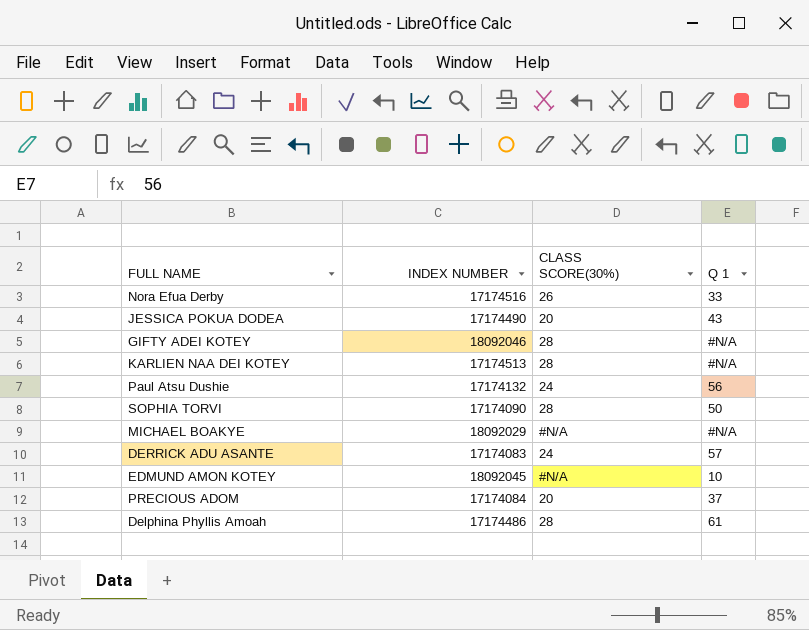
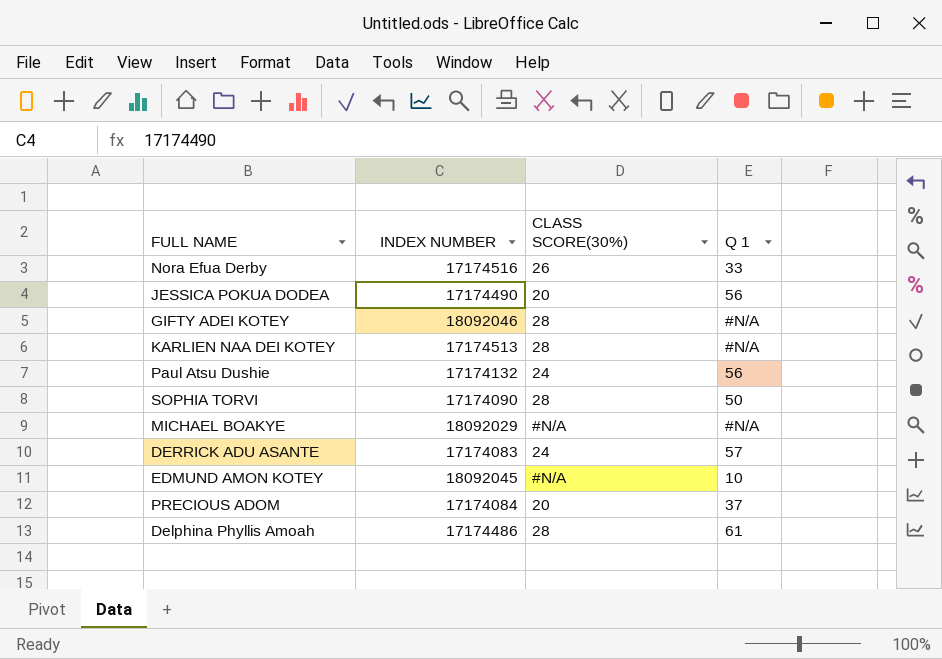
JESSICA POKUA DODEA | Q 1: 43 -> 56

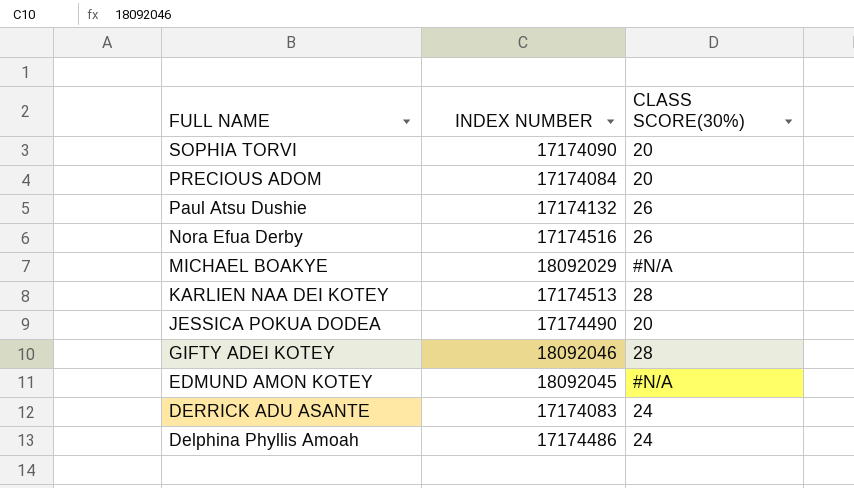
row order: none -> FULL NAME descending
column Q 1 | position: 4 -> none
SOPHIA TORVI | CLASS SCORE(30%): 28 -> 20
Paul Atsu Dushie | CLASS SCORE(30%): 24 -> 26
Delphina Phyllis Amoah | CLASS SCORE(30%): 28 -> 24

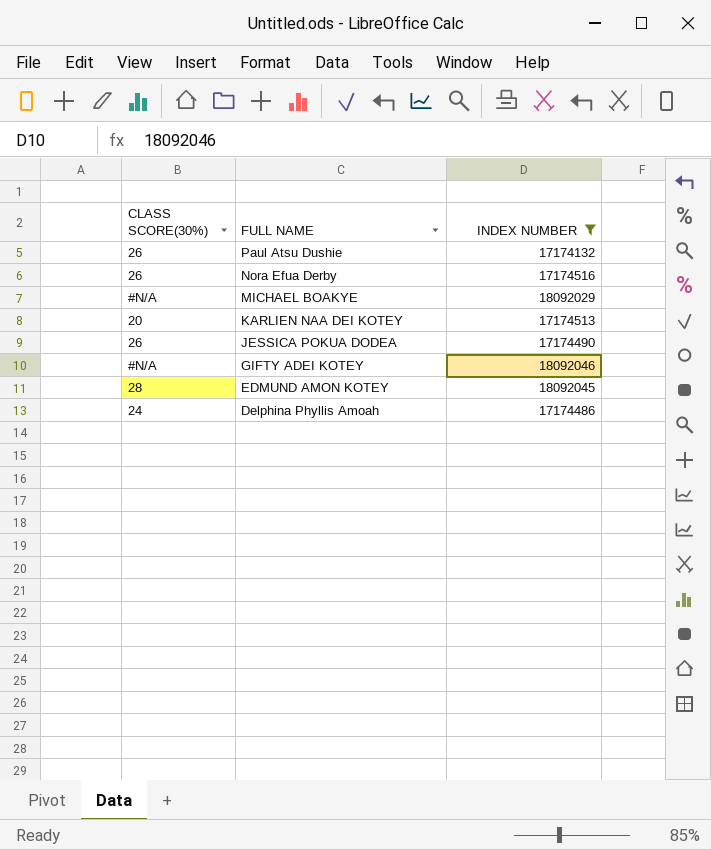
filter: none -> INDEX NUMBER >= 17174132
column CLASS SCORE(30%) | position: 3 -> 1
KARLIEN NAA DEI KOTEY | CLASS SCORE(30%): 28 -> 20
JESSICA POKUA DODEA | CLASS SCORE(30%): 20 -> 26
GIFTY ADEI KOTEY | CLASS SCORE(30%): 28 -> #N/A
EDMUND AMON KOTEY | CLASS SCORE(30%): #N/A -> 28

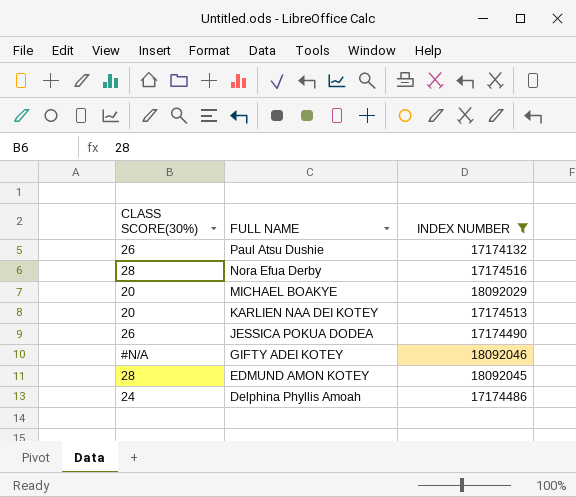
Nora Efua Derby | CLASS SCORE(30%): 26 -> 28
MICHAEL BOAKYE | CLASS SCORE(30%): #N/A -> 20

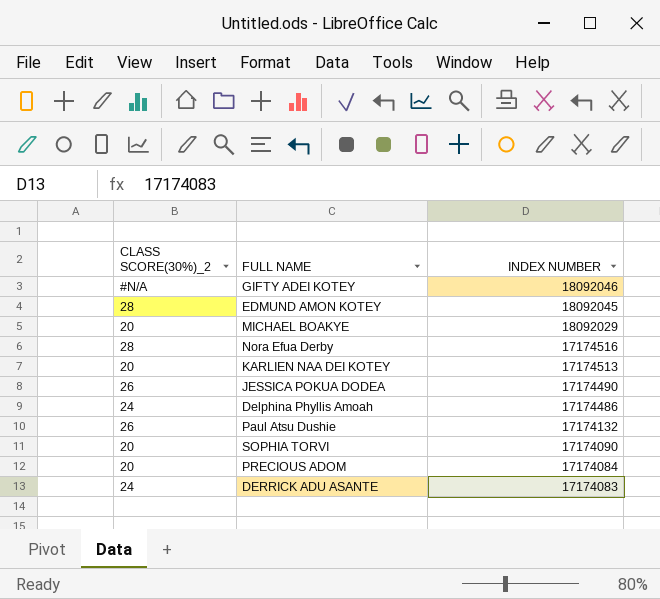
filter: INDEX NUMBER >= 17174132 -> none
row order: FULL NAME descending -> INDEX NUMBER descending
column name: CLASS SCORE(30%) -> CLASS SCORE(30%)_2

